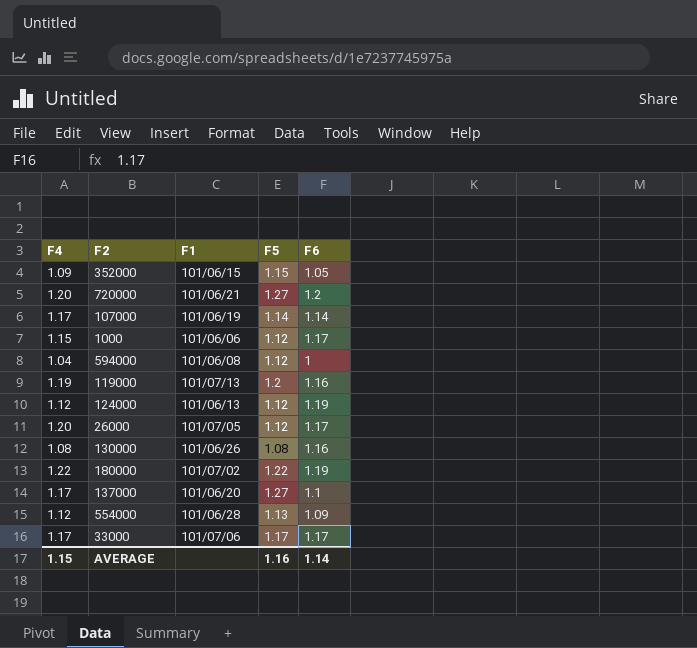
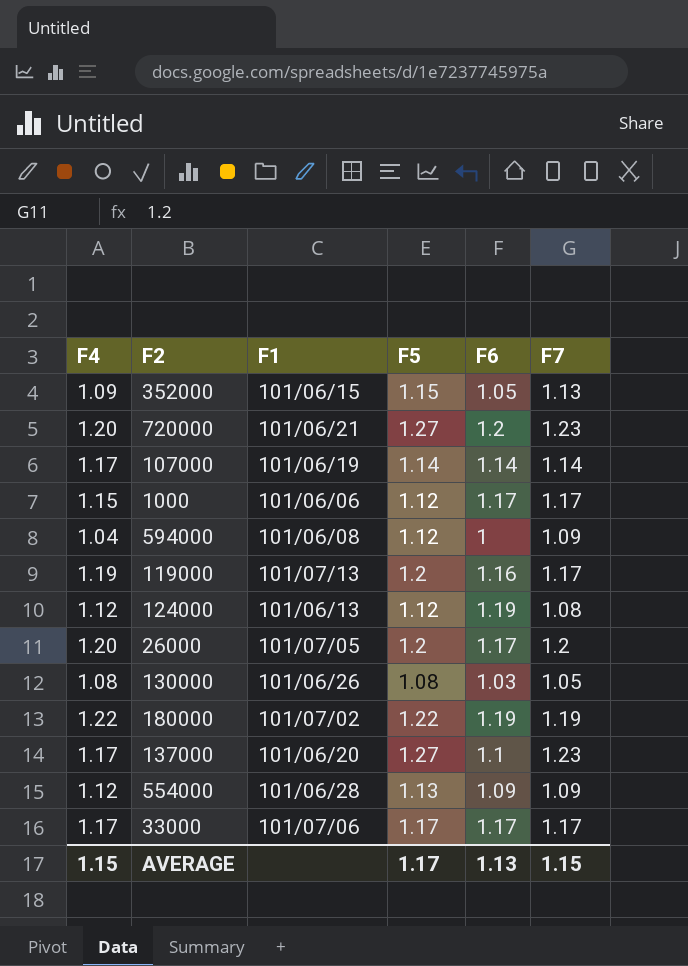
column F7 | position: none -> 6
26000 | F5: 1.12 -> 1.2
130000 | F6: 1.16 -> 1.03
AVERAGE | F5: 1.16 -> 1.17
AVERAGE | F6: 1.14 -> 1.13

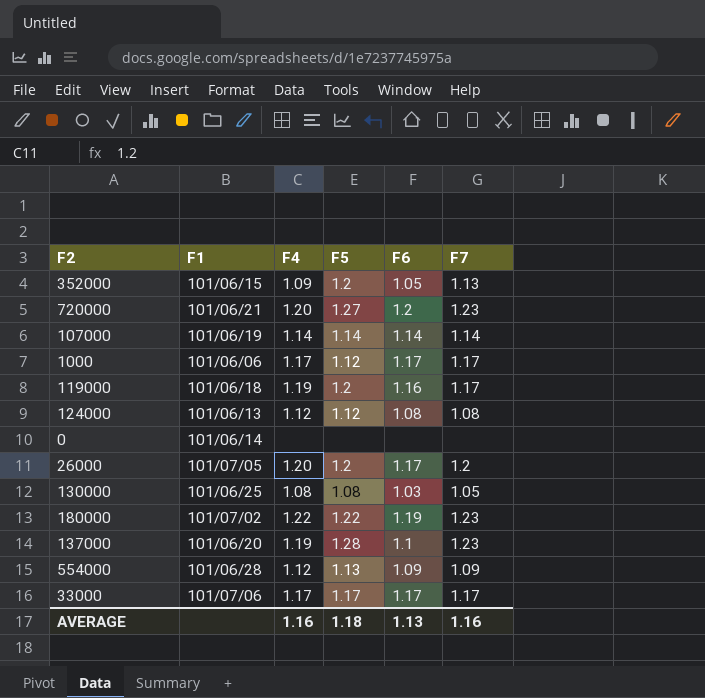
column F4 | position: 1 -> 3
row 594000: 1.04 | 101/06/08 | 1.12 | 1 | 1.09 -> none
352000 | F5: 1.15 -> 1.2
107000 | F4: 1.17 -> 1.14
1000 | F4: 1.15 -> 1.17
119000 | F1: 101/07/13 -> 101/06/18
124000 | F6: 1.19 -> 1.08
row 0: none -> 101/06/14 | none | none | none | none
130000 | F1: 101/06/26 -> 101/06/25
180000 | F7: 1.19 -> 1.23
137000 | F4: 1.17 -> 1.19
137000 | F5: 1.27 -> 1.28
AVERAGE | F4: 1.15 -> 1.16
AVERAGE | F5: 1.17 -> 1.18
AVERAGE | F7: 1.15 -> 1.16

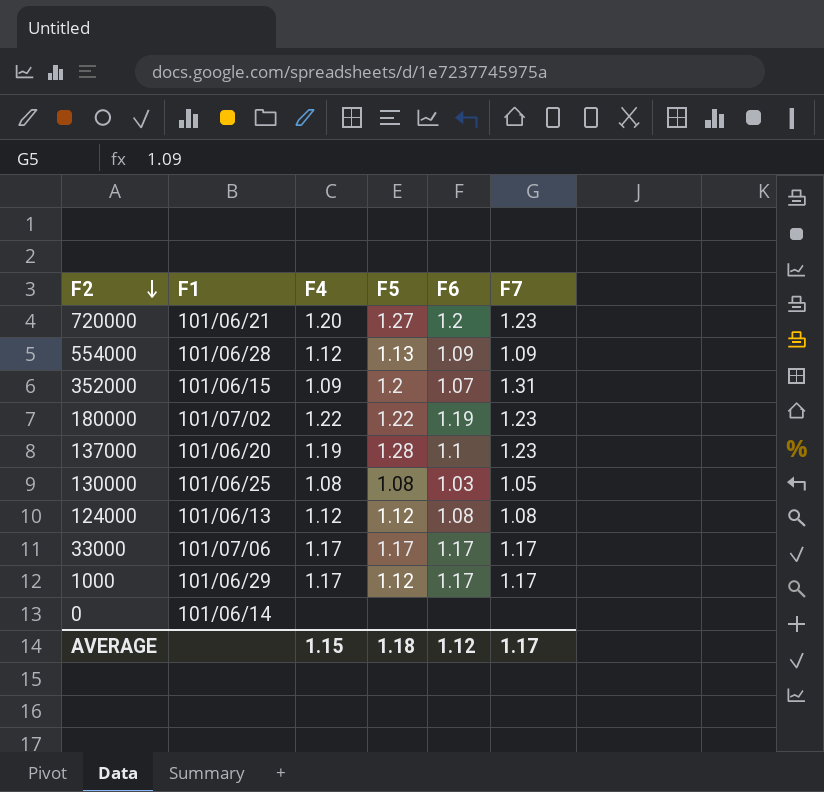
row order: none -> F2 descending
row 107000: 101/06/19 | 1.14 | 1.14 | 1.14 | 1.14 -> none
row 119000: 101/06/18 | 1.19 | 1.2 | 1.16 | 1.17 -> none
row 26000: 101/07/05 | 1.20 | 1.2 | 1.17 | 1.2 -> none
352000 | F6: 1.05 -> 1.07
352000 | F7: 1.13 -> 1.31
1000 | F1: 101/06/06 -> 101/06/29
AVERAGE | F4: 1.16 -> 1.15
AVERAGE | F6: 1.13 -> 1.12
AVERAGE | F7: 1.16 -> 1.17

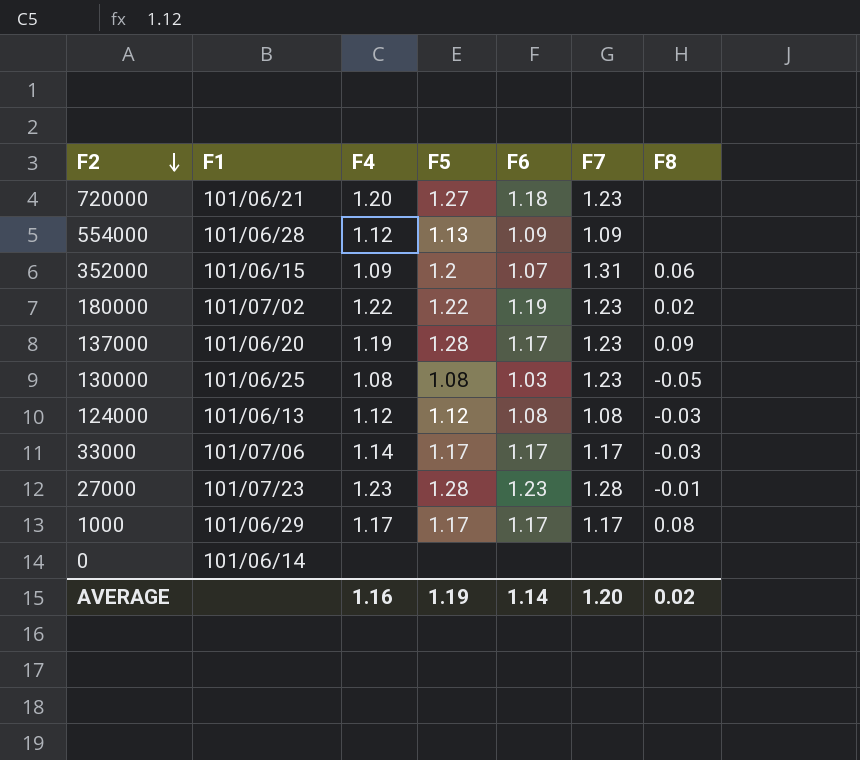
column F8 | position: none -> 7
720000 | F6: 1.2 -> 1.18
137000 | F6: 1.1 -> 1.17
130000 | F7: 1.05 -> 1.23
33000 | F4: 1.17 -> 1.14
row 27000: none -> 101/07/23 | 1.23 | 1.28 | 1.23 | 1.28 | -0.01
1000 | F5: 1.12 -> 1.17
AVERAGE | F4: 1.15 -> 1.16
AVERAGE | F5: 1.18 -> 1.19
AVERAGE | F6: 1.12 -> 1.14
AVERAGE | F7: 1.17 -> 1.20

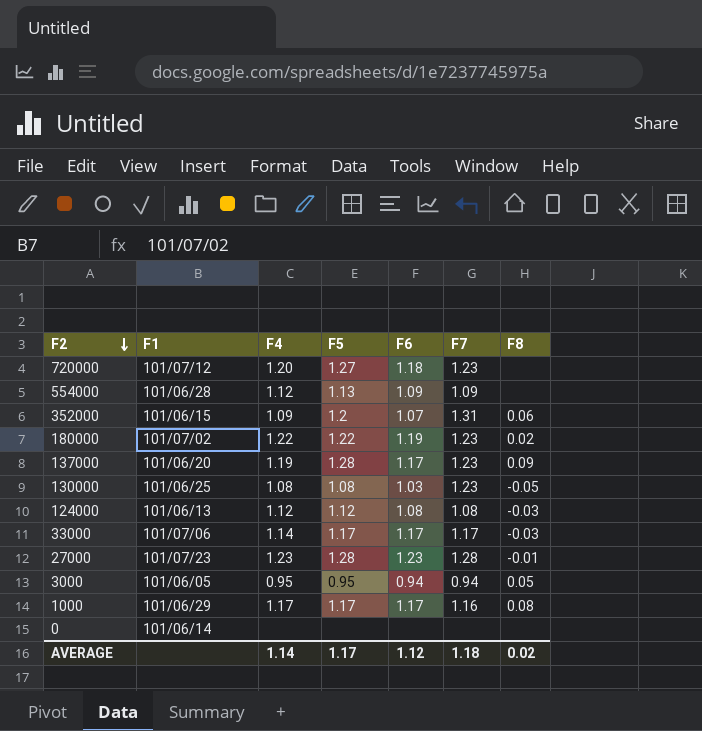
720000 | F1: 101/06/21 -> 101/07/12
row 3000: none -> 101/06/05 | 0.95 | 0.95 | 0.94 | 0.94 | 0.05
1000 | F7: 1.17 -> 1.16
AVERAGE | F4: 1.16 -> 1.14
AVERAGE | F5: 1.19 -> 1.17
AVERAGE | F6: 1.14 -> 1.12
AVERAGE | F7: 1.20 -> 1.18

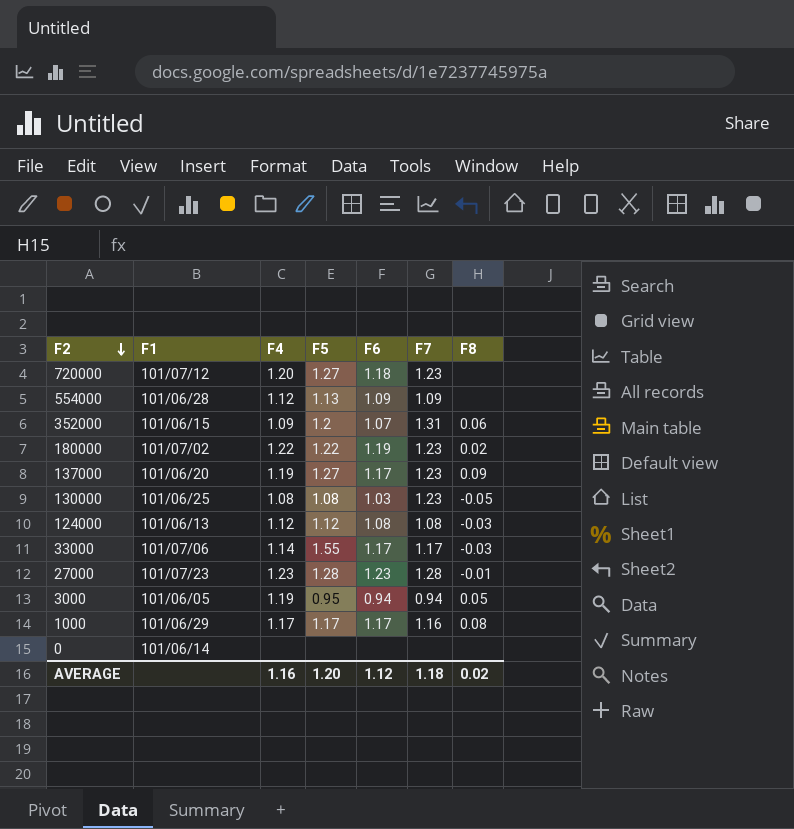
137000 | F5: 1.28 -> 1.27
33000 | F5: 1.17 -> 1.55
3000 | F4: 0.95 -> 1.19
AVERAGE | F4: 1.14 -> 1.16
AVERAGE | F5: 1.17 -> 1.20

